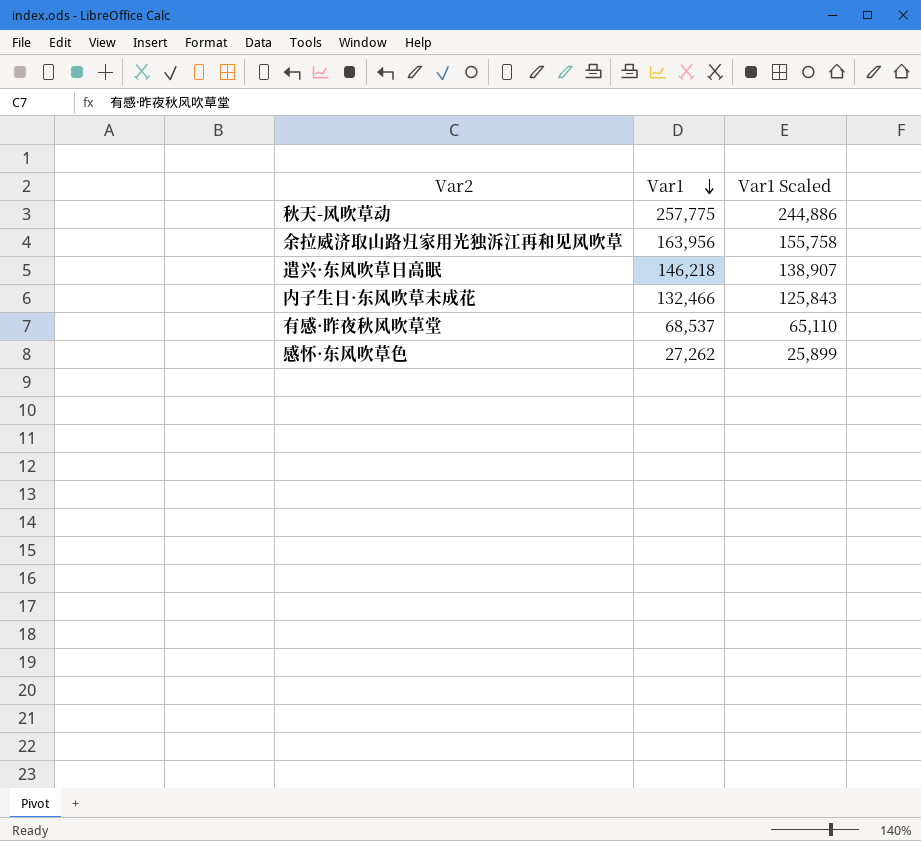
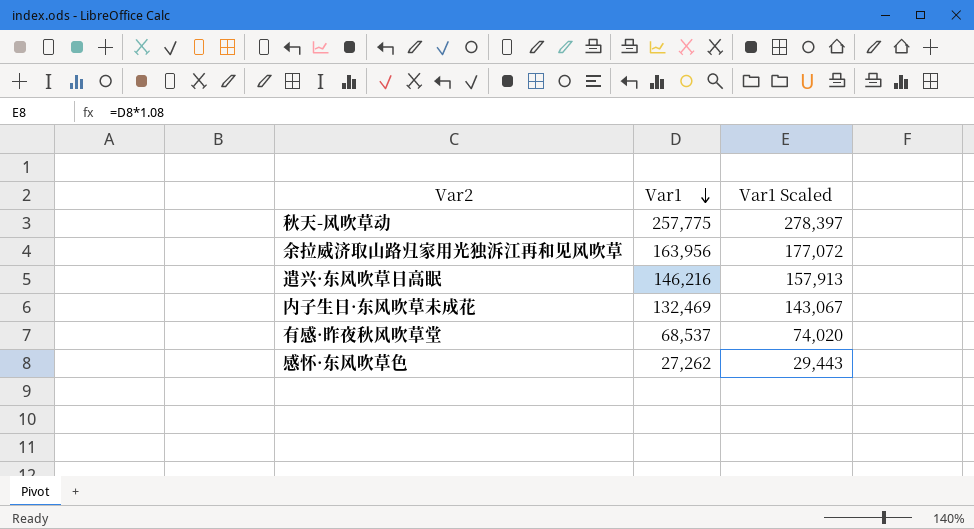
column Var1 Scaled | formula: [Var1] * 0.95 -> [Var1] * 1.08
遣兴·东风吹草日高眠 | Var1: 146,218 -> 146,216
内子生日·东风吹草未成花 | Var1: 132,466 -> 132,469

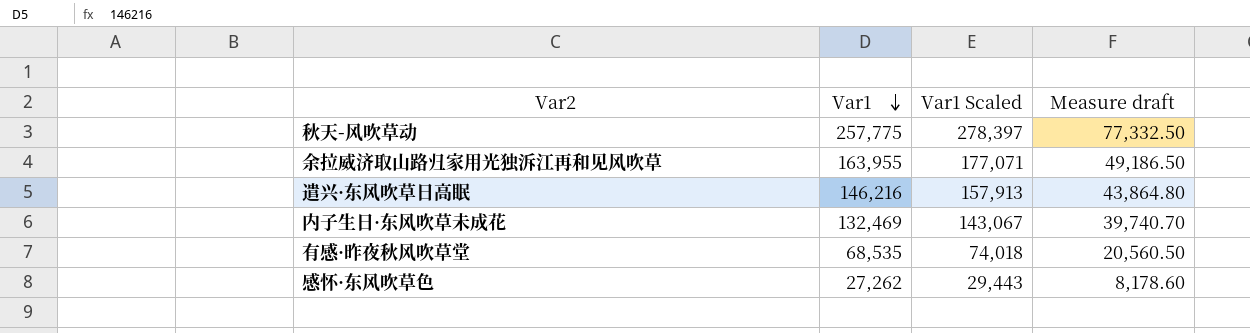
column Measure draft | formula: none -> [Var1] * 0.3
余拉威济取山路归家用光独泝江再和见风吹草 | Var1: 163,956 -> 163,955
余拉威济取山路归家用光独泝江再和见风吹草 | Var1 Scaled: 177,072 -> 177,071
有感·昨夜秋风吹草堂 | Var1: 68,537 -> 68,535
有感·昨夜秋风吹草堂 | Var1 Scaled: 74,020 -> 74,018

